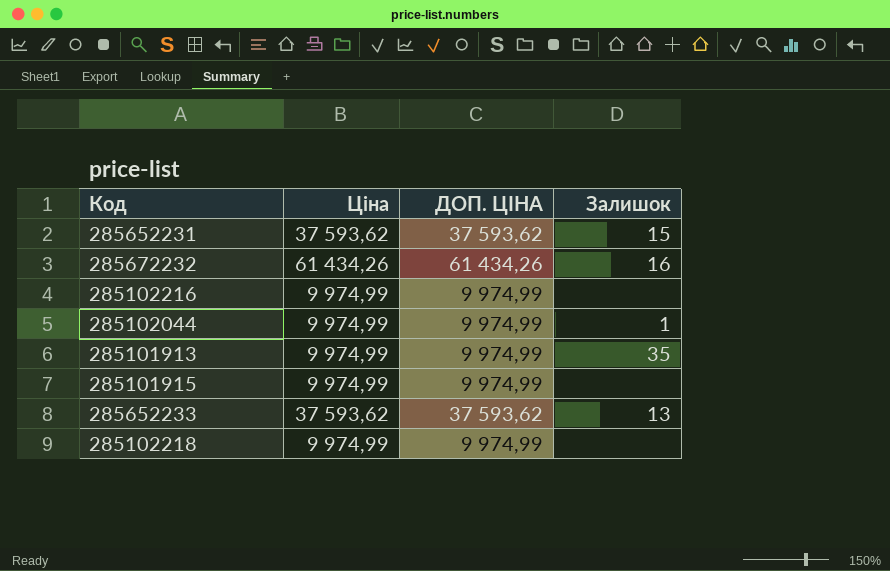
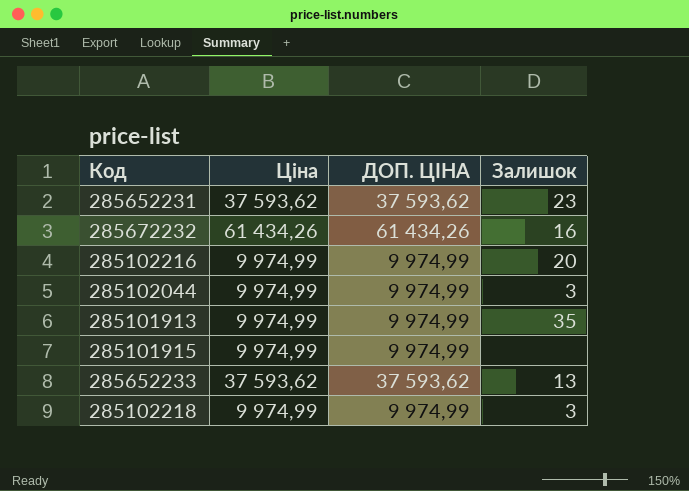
285652231 | Залишок: 15 -> 23
285102216 | Залишок: none -> 20
285102044 | Залишок: 1 -> 3
285102218 | Залишок: none -> 3

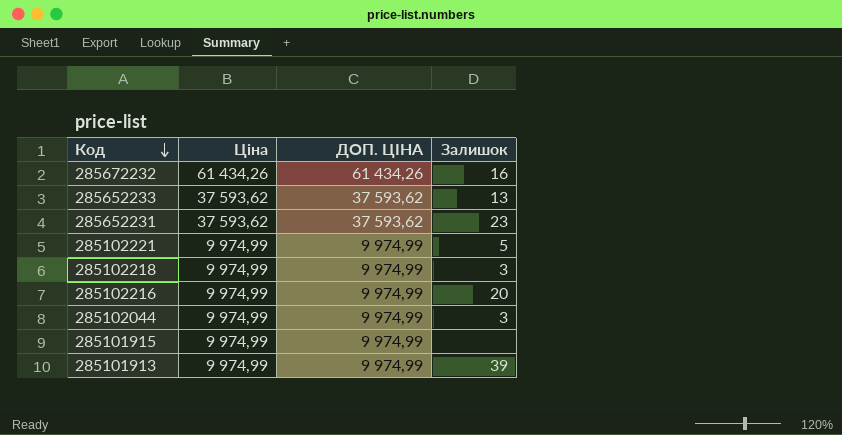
row order: none -> Код descending
row 285102221: none -> 9 974,99 | 9 974,99 | 5
285101913 | Залишок: 35 -> 39

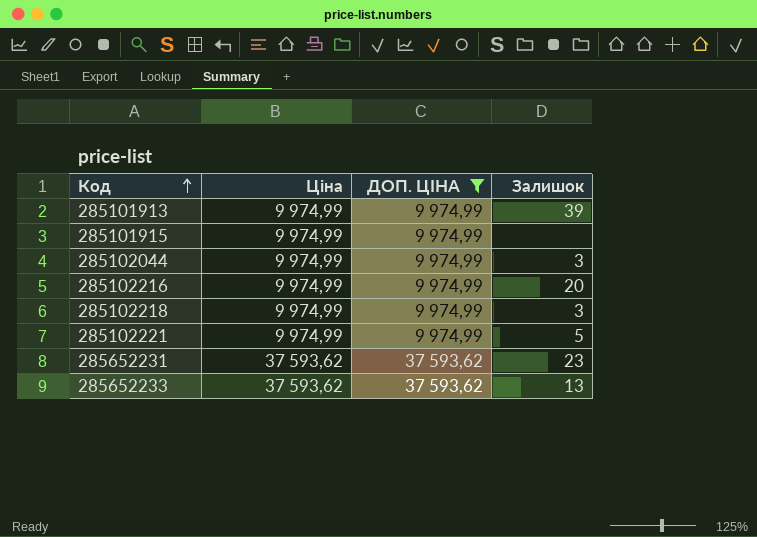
filter: none -> ДОП. ЦІНА != 61 434,26
row order: Код descending -> Код ascending

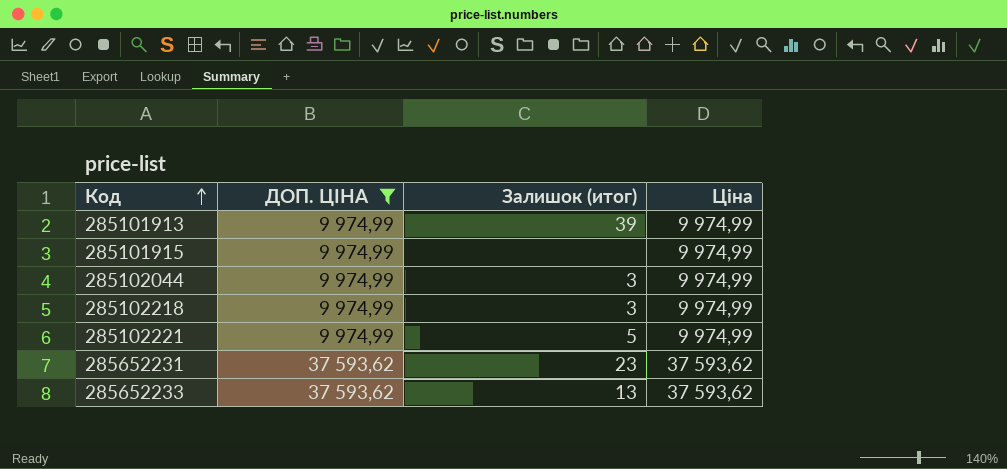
column name: Залишок -> Залишок (итог)
column Ціна | position: 2 -> 4
row 285102216: 9 974,99 | 9 974,99 | 20 -> none

